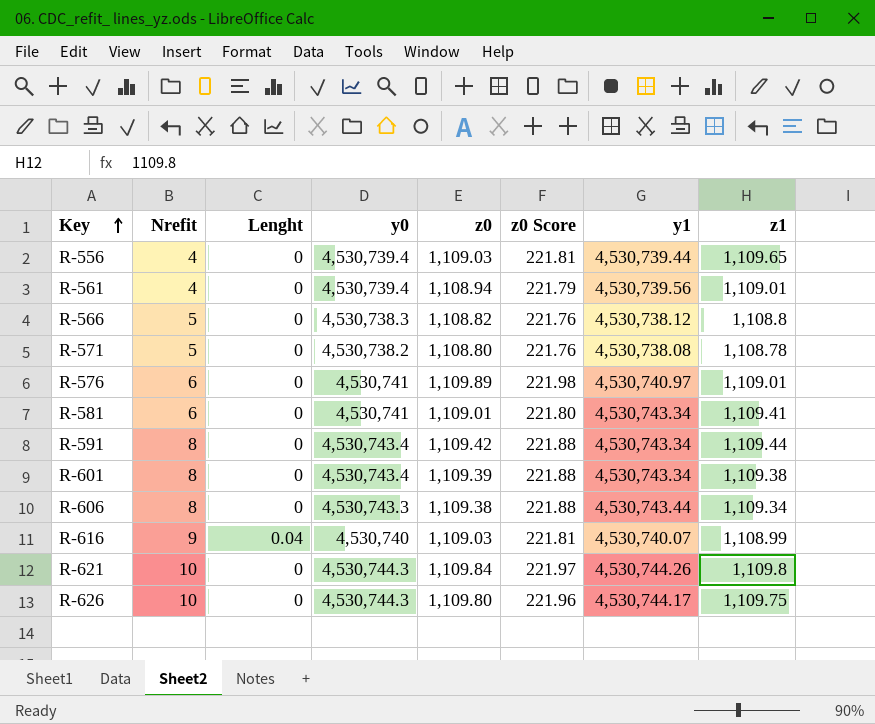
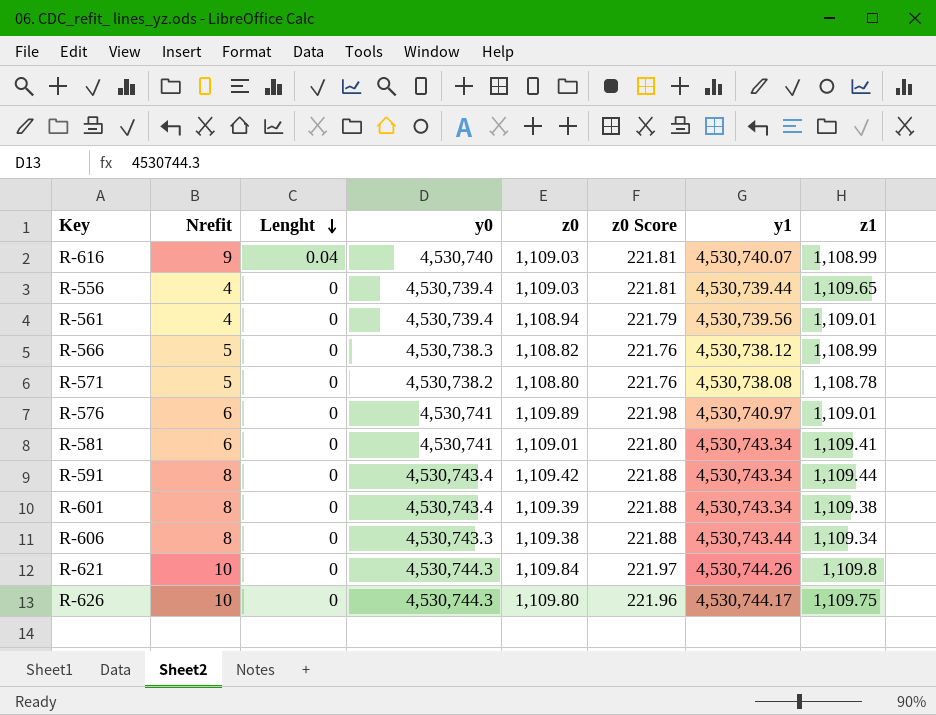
row order: Key ascending -> Lenght descending
R-566 | z1: 1,108.8 -> 1,108.99

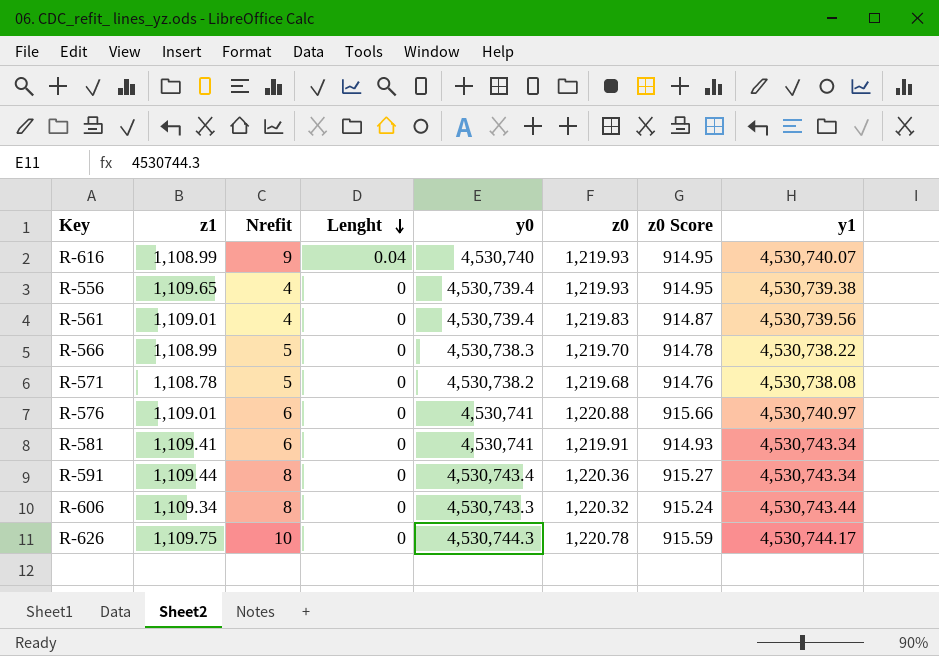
column z1 | position: 8 -> 2
column z0 Score | formula: [z0] * 0.2 -> [z0] * 0.75
row R-601: 8 | 0 | 4,530,743.4 | 1,109.39 | 221.88 | 4,530,743.34 | 1,109.38 -> none
row R-621: 10 | 0 | 4,530,744.3 | 1,109.84 | 221.97 | 4,530,744.26 | 1,109.8 -> none
R-616 | z0: 1,109.03 -> 1,219.93
R-556 | z0: 1,109.03 -> 1,219.93
R-556 | y1: 4,530,739.44 -> 4,530,739.38
R-561 | z0: 1,108.94 -> 1,219.83
R-566 | z0: 1,108.82 -> 1,219.70
R-566 | y1: 4,530,738.12 -> 4,530,738.22
R-571 | z0: 1,108.80 -> 1,219.68
R-576 | z0: 1,109.89 -> 1,220.88
R-581 | z0: 1,109.01 -> 1,219.91
R-591 | z0: 1,109.42 -> 1,220.36
R-606 | z0: 1,109.38 -> 1,220.32
R-626 | z0: 1,109.80 -> 1,220.78

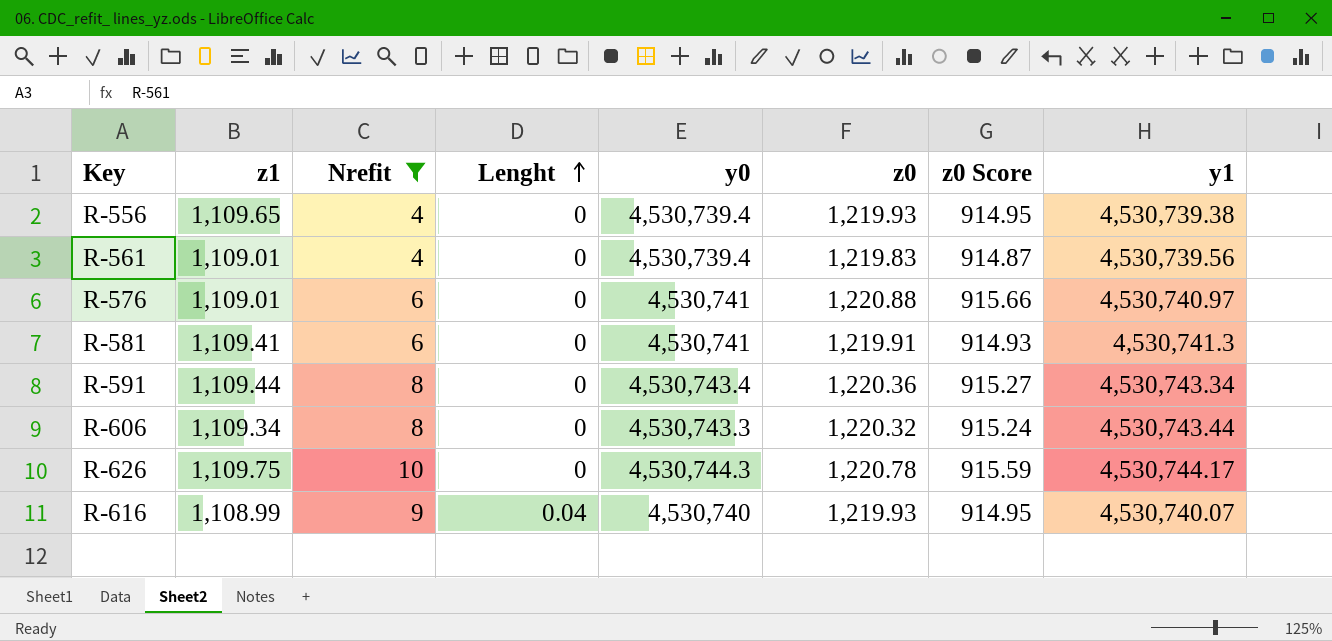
filter: none -> Nrefit != 5
row order: Lenght descending -> Lenght ascending
R-581 | y1: 4,530,743.34 -> 4,530,741.3

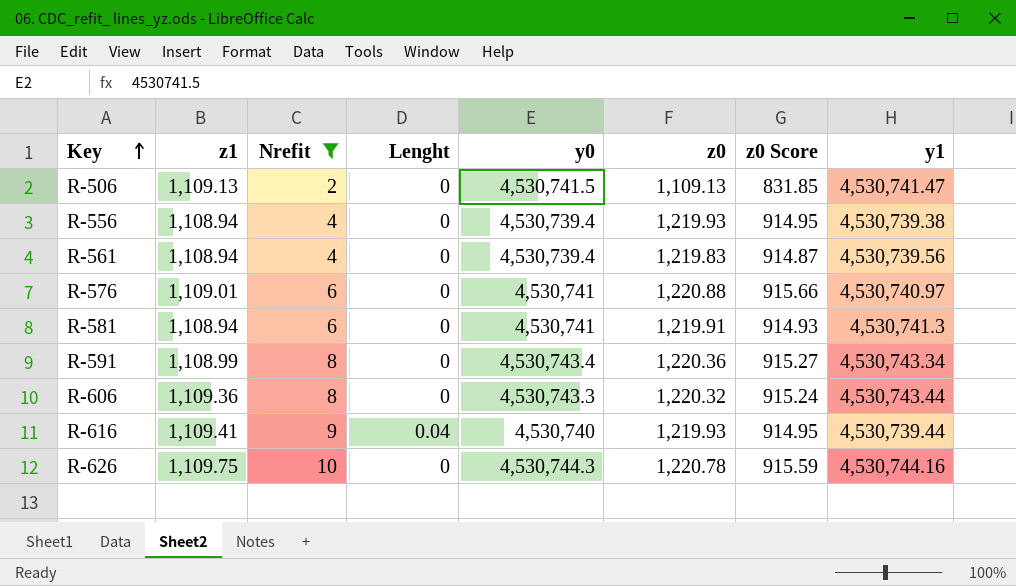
row order: Lenght ascending -> Key ascending
row R-506: none -> 1,109.13 | 2 | 0 | 4,530,741.5 | 1,109.13 | 831.85 | 4,530,741.47
R-556 | z1: 1,109.65 -> 1,108.94
R-561 | z1: 1,109.01 -> 1,108.94
R-581 | z1: 1,109.41 -> 1,108.94
R-591 | z1: 1,109.44 -> 1,108.99
R-606 | z1: 1,109.34 -> 1,109.36
R-616 | z1: 1,108.99 -> 1,109.41
R-616 | y1: 4,530,740.07 -> 4,530,739.44
R-626 | y1: 4,530,744.17 -> 4,530,744.16

